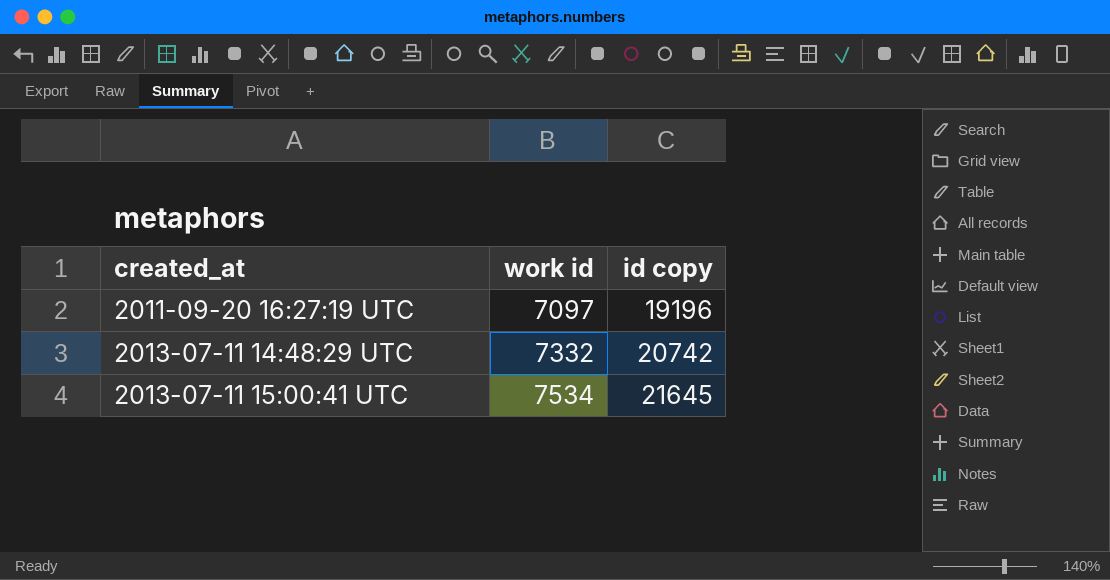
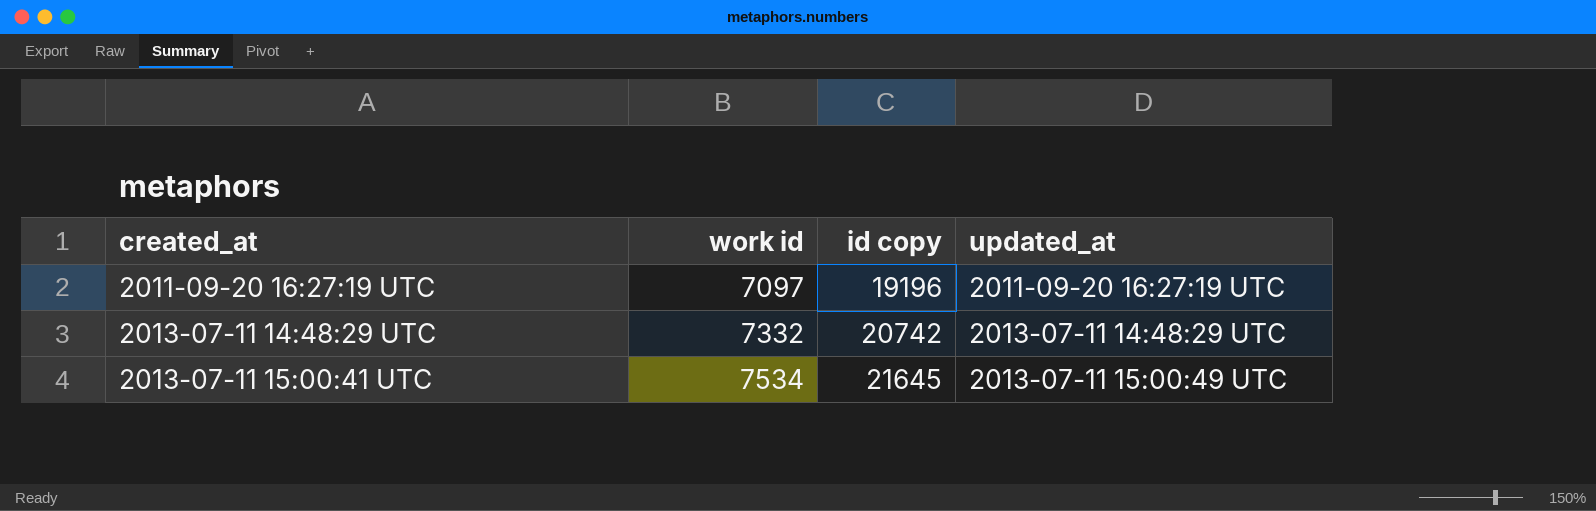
column updated_at | position: none -> 4

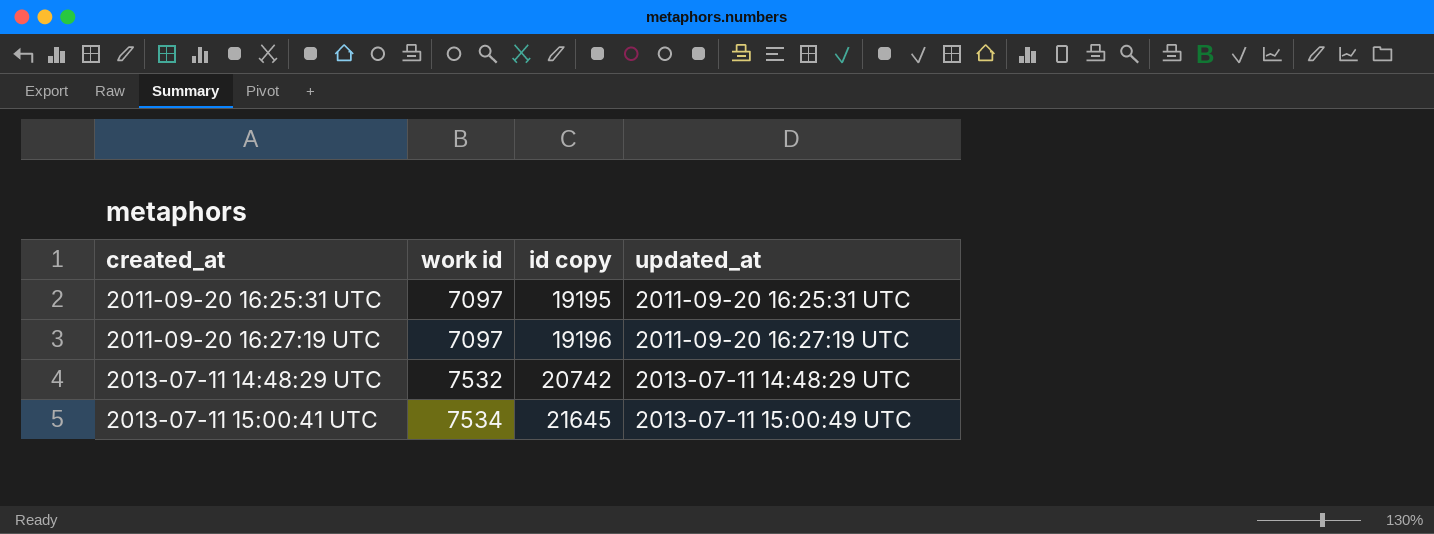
row 2011-09-20 16:25:31 UTC: none -> 7097 | 19195 | 2011-09-20 16:25:31 UTC
2013-07-11 14:48:29 UTC | work id: 7332 -> 7532

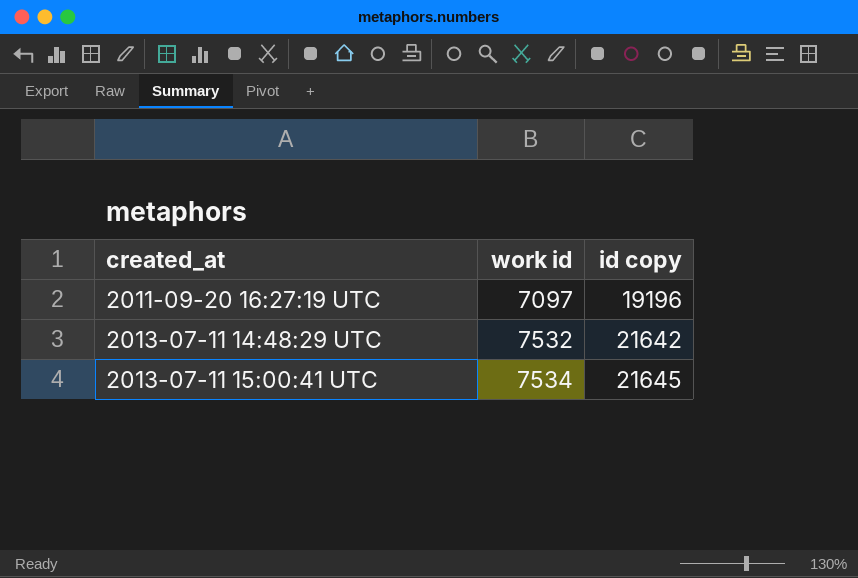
column updated_at | position: 4 -> none
row 2011-09-20 16:25:31 UTC: 7097 | 19195 | 2011-09-20 16:25:31 UTC -> none
2013-07-11 14:48:29 UTC | id copy: 20742 -> 21642

